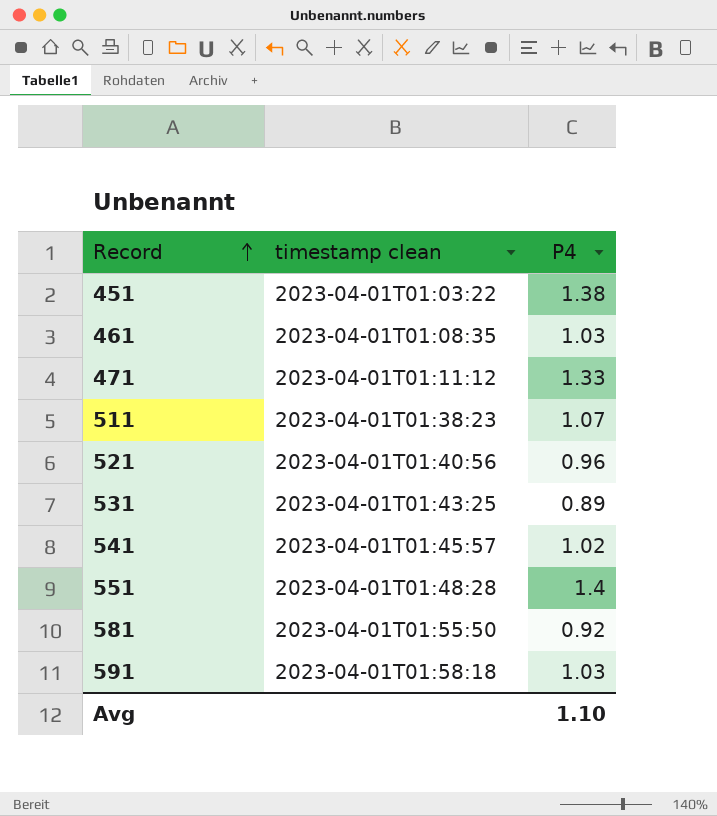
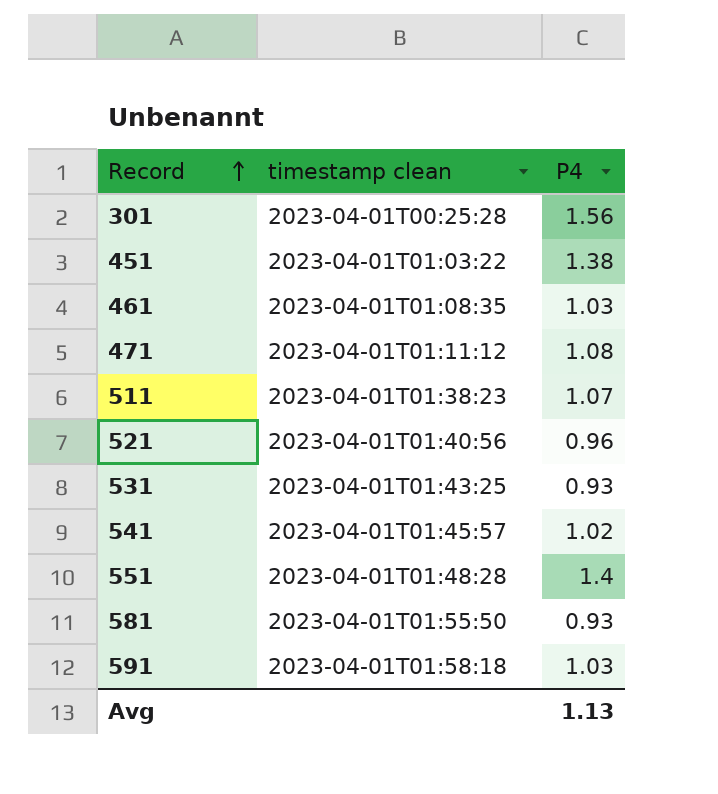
row 301: none -> 2023-04-01T00:25:28 | 1.56
471 | P4: 1.33 -> 1.08
531 | P4: 0.89 -> 0.93
581 | P4: 0.92 -> 0.93
Avg | P4: 1.10 -> 1.13

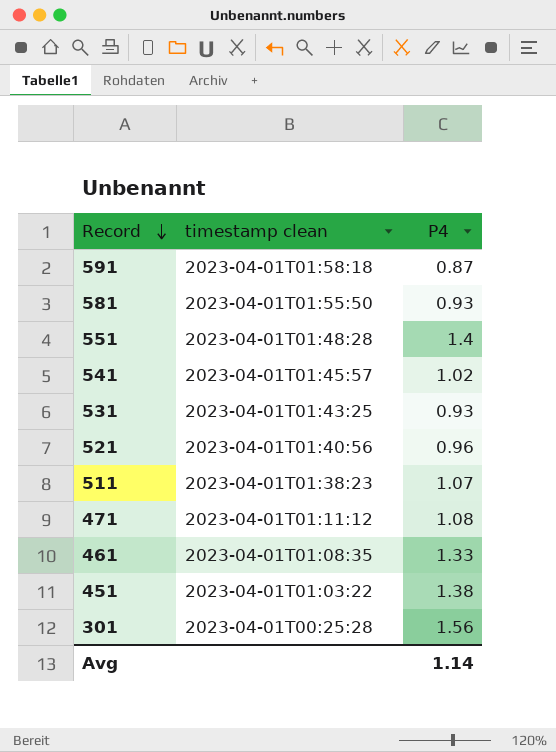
row order: Record ascending -> Record descending
591 | P4: 1.03 -> 0.87
461 | P4: 1.03 -> 1.33
Avg | P4: 1.13 -> 1.14

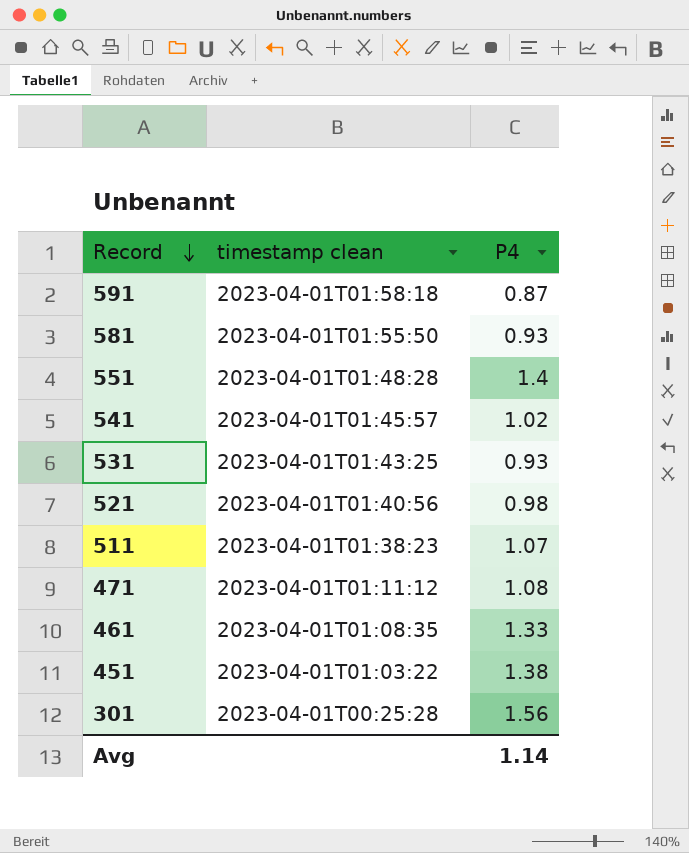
521 | P4: 0.96 -> 0.98

